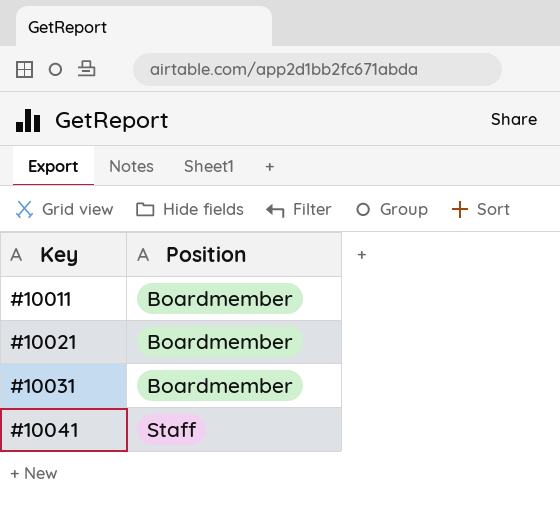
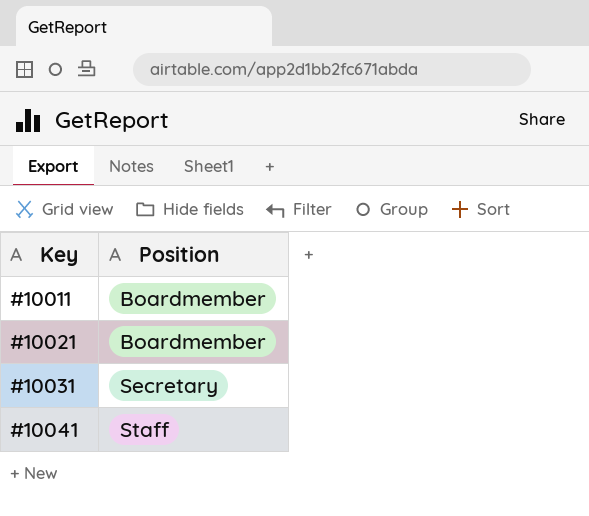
#10031 | Position: Boardmember -> Secretary

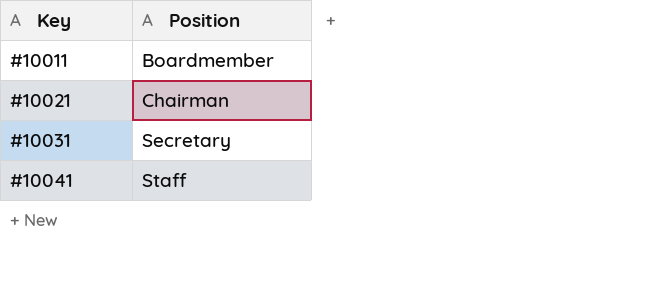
#10021 | Position: Boardmember -> Chairman

